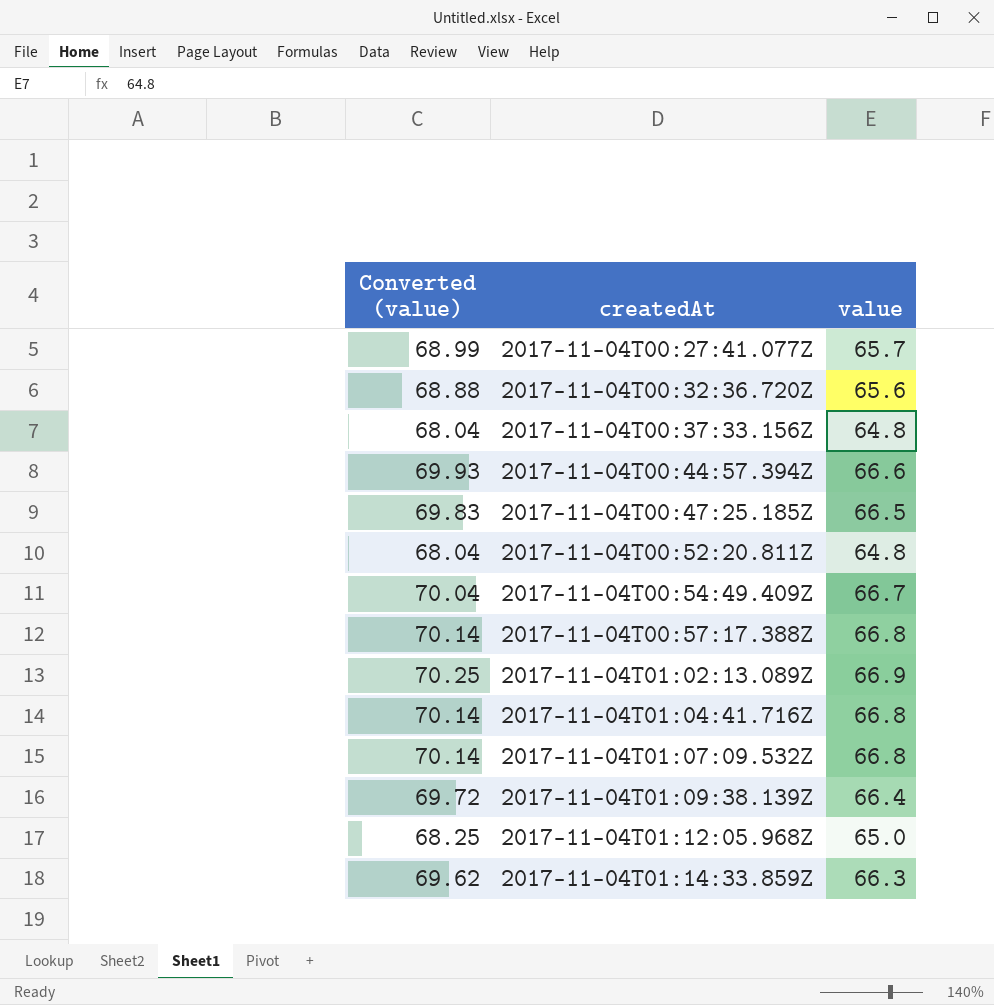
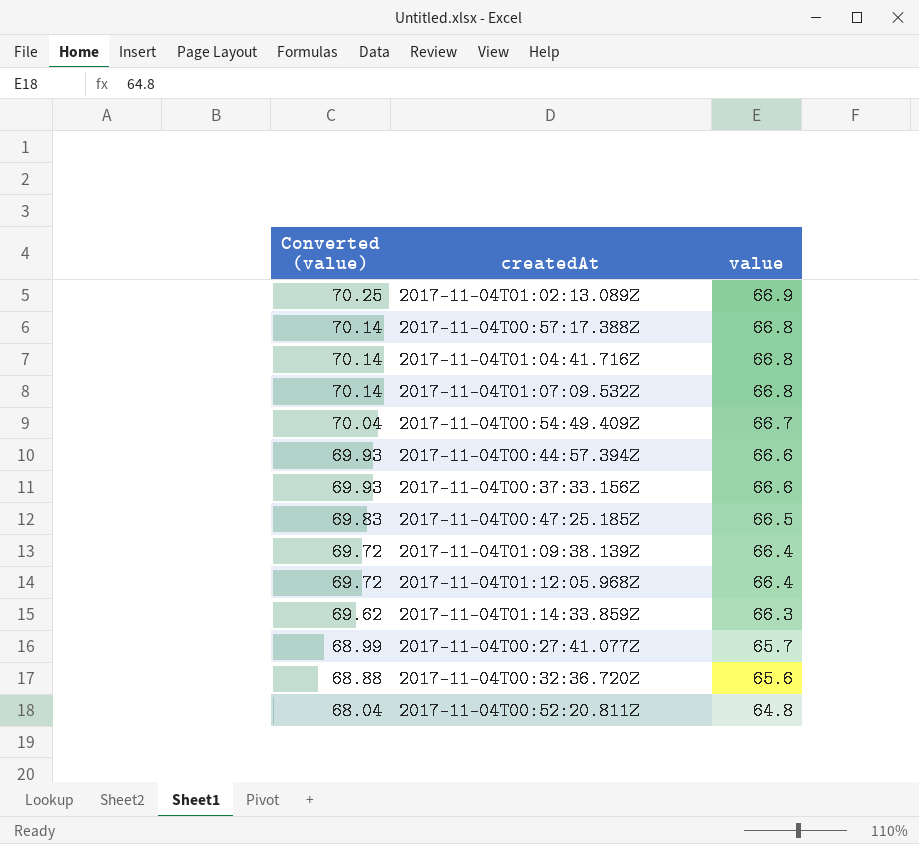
row order: createdAt ascending -> Converted (value) descending
2017-11-04T00:37:33.156Z | Converted (value): 68.04 -> 69.93
2017-11-04T00:37:33.156Z | value: 64.8 -> 66.6
2017-11-04T01:12:05.968Z | Converted (value): 68.25 -> 69.72
2017-11-04T01:12:05.968Z | value: 65.0 -> 66.4

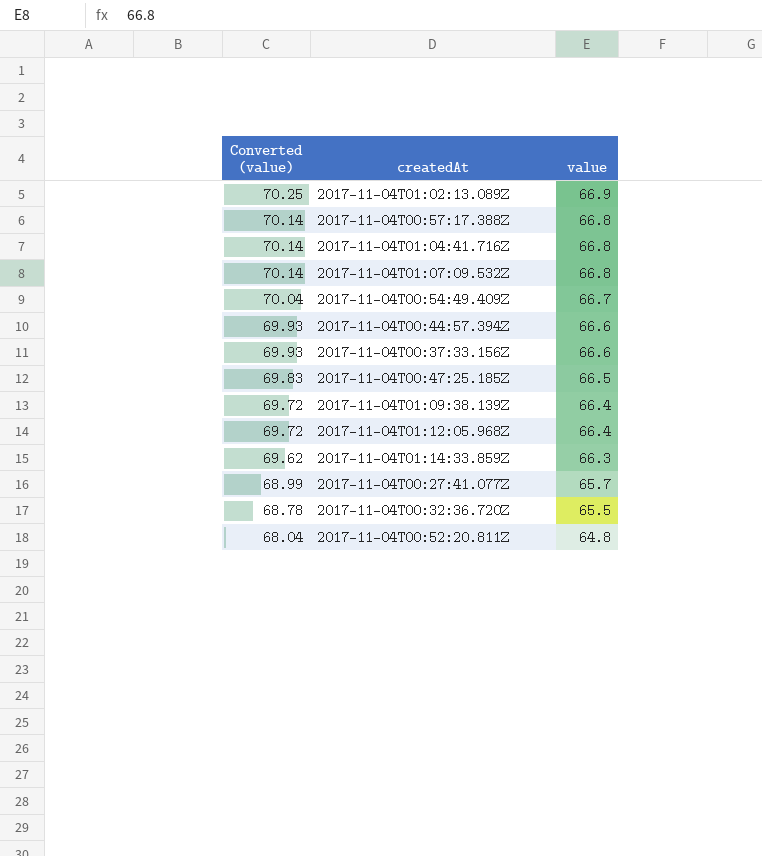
2017-11-04T00:32:36.720Z | Converted (value): 68.88 -> 68.78
2017-11-04T00:32:36.720Z | value: 65.6 -> 65.5

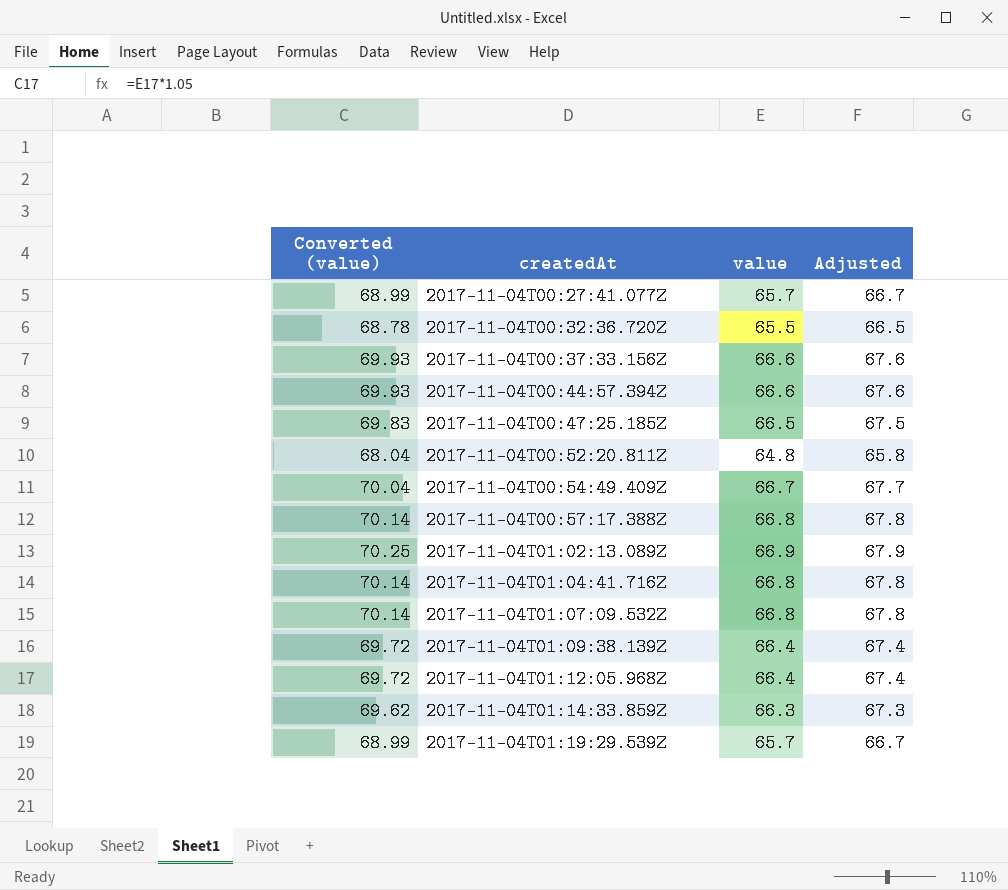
row order: Converted (value) descending -> createdAt ascending
column Adjusted | formula: none -> [value] + 1
row 2017-11-04T01:19:29.539Z: none -> 68.99 | 65.7 | 66.7

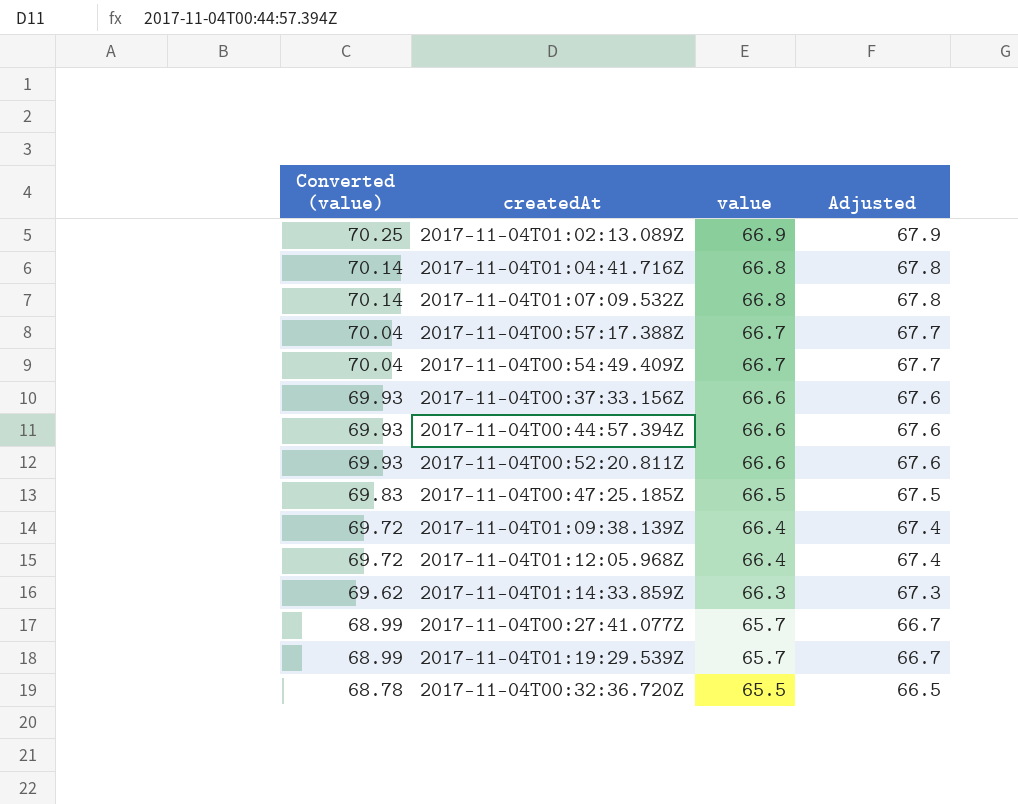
row order: createdAt ascending -> Converted (value) descending
2017-11-04T00:57:17.388Z | Converted (value): 70.14 -> 70.04
2017-11-04T00:57:17.388Z | value: 66.8 -> 66.7
2017-11-04T00:57:17.388Z | Adjusted: 67.8 -> 67.7
2017-11-04T00:52:20.811Z | Converted (value): 68.04 -> 69.93
2017-11-04T00:52:20.811Z | value: 64.8 -> 66.6
2017-11-04T00:52:20.811Z | Adjusted: 65.8 -> 67.6

